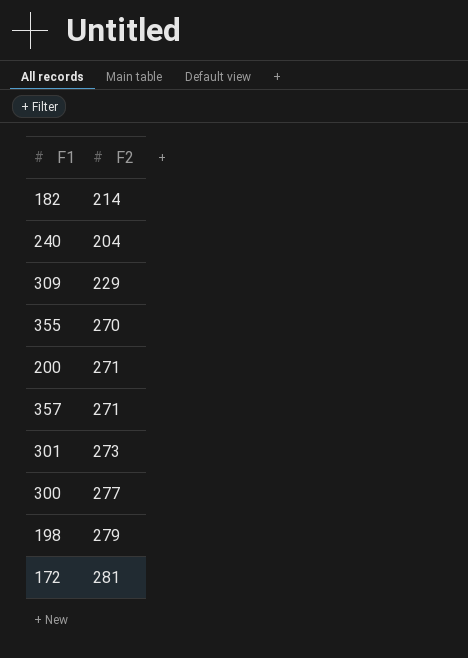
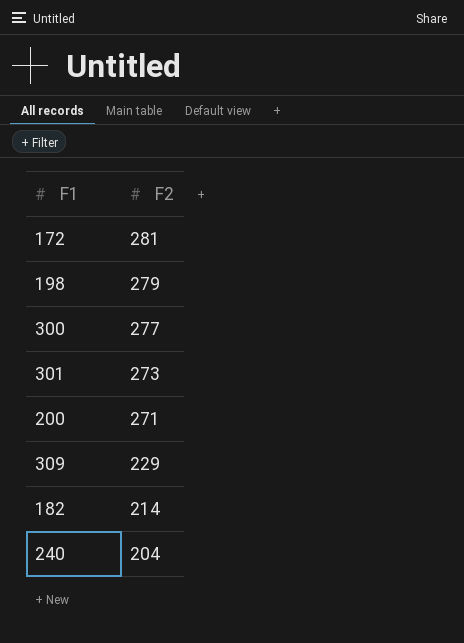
row order: none -> F2 descending
row 355: 270 -> none
row 357: 271 -> none

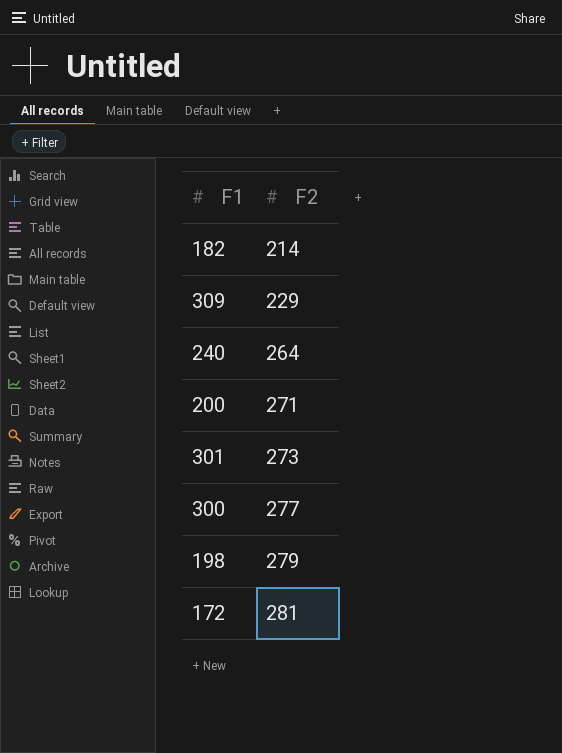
row order: F2 descending -> F2 ascending
240 | F2: 204 -> 264

